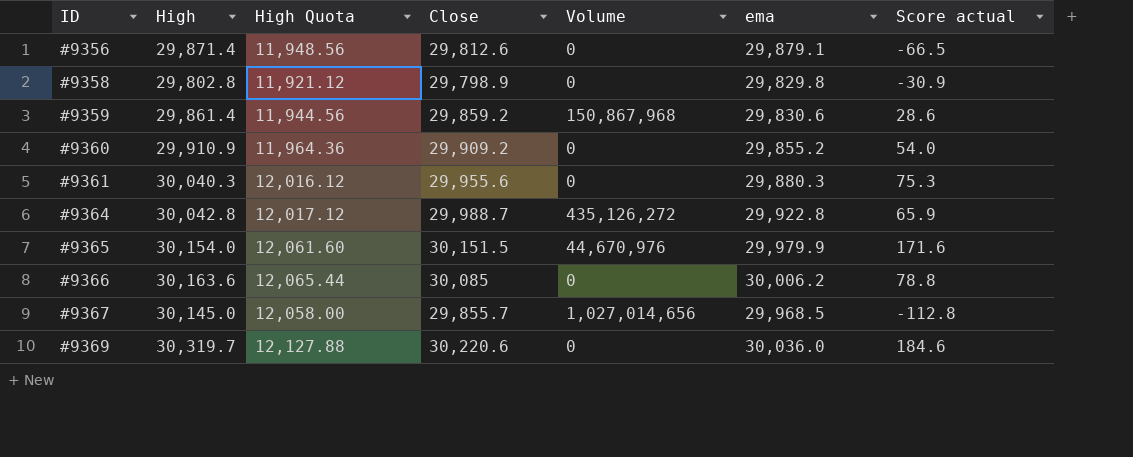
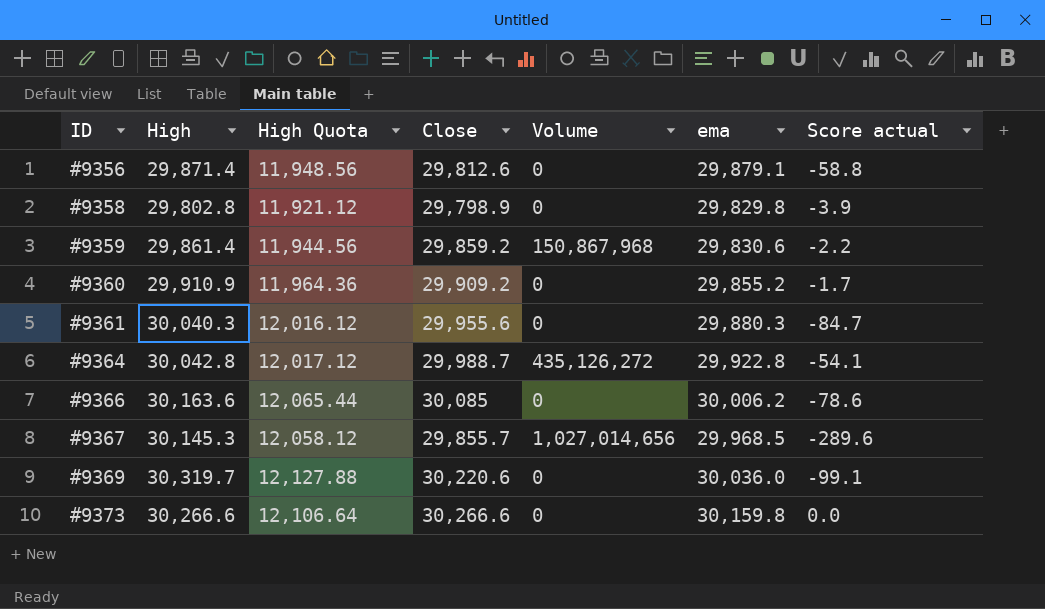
column Score actual | formula: [Close] - [ema] -> [Close] - [High]
row #9365: 30,154.0 | 12,061.60 | 30,151.5 | 44,670,976 | 29,979.9 | 171.6 -> none
#9367 | High: 30,145.0 -> 30,145.3
#9367 | High Quota: 12,058.00 -> 12,058.12
row #9373: none -> 30,266.6 | 12,106.64 | 30,266.6 | 0 | 30,159.8 | 0.0

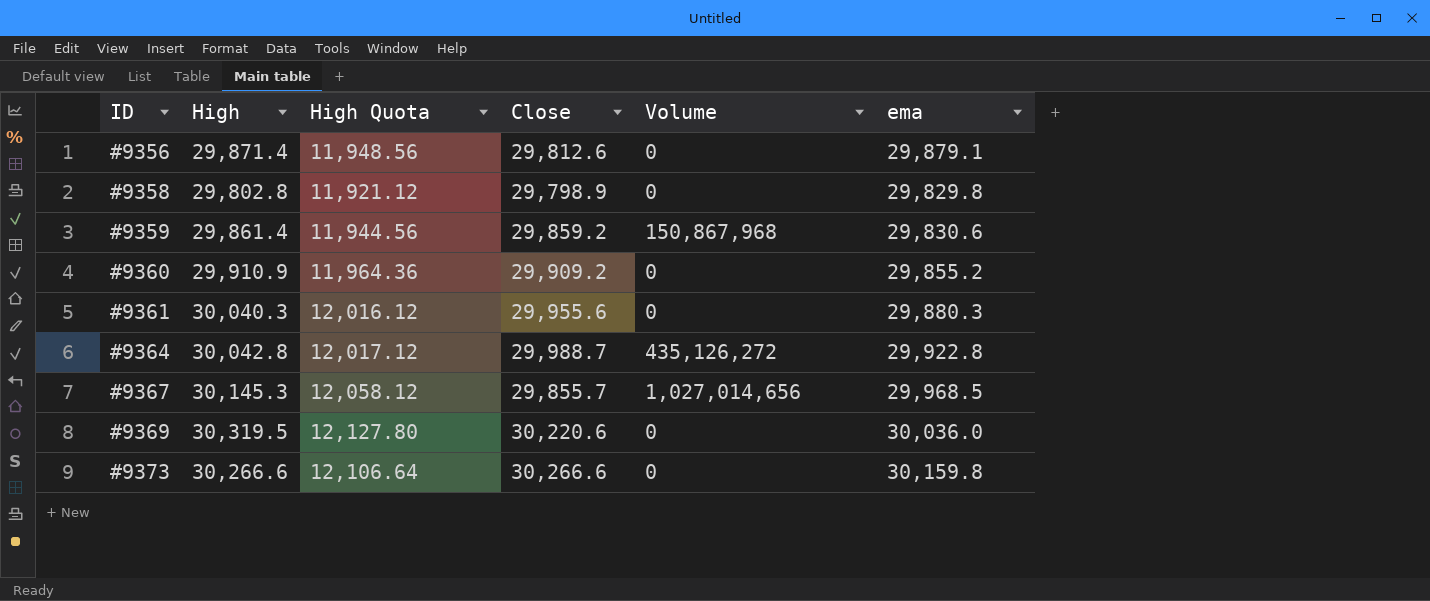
column Score actual | formula: [Close] - [High] -> none
row #9366: 30,163.6 | 12,065.44 | 30,085 | 0 | 30,006.2 | -78.6 -> none
#9369 | High: 30,319.7 -> 30,319.5
#9369 | High Quota: 12,127.88 -> 12,127.80

